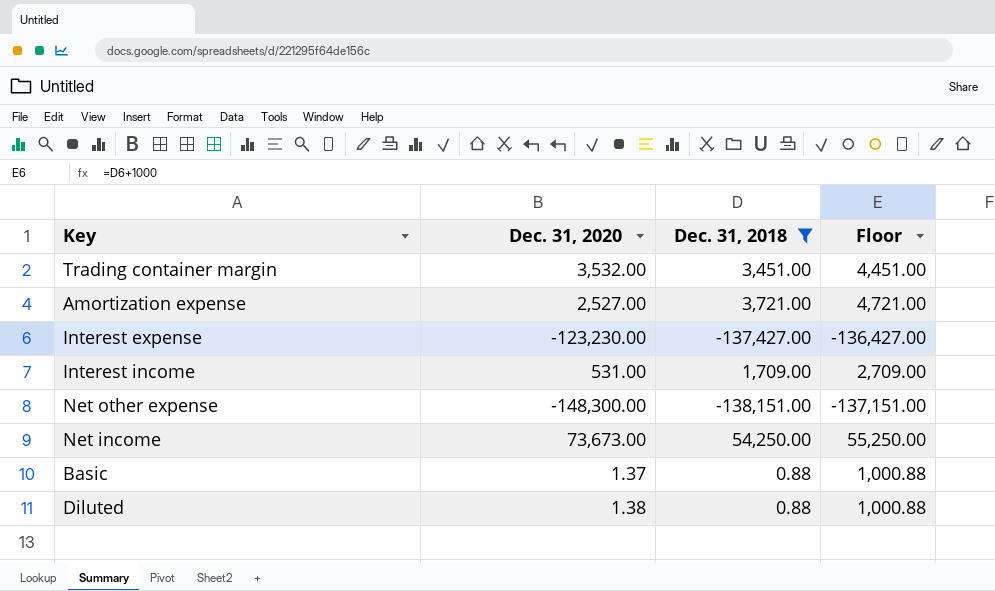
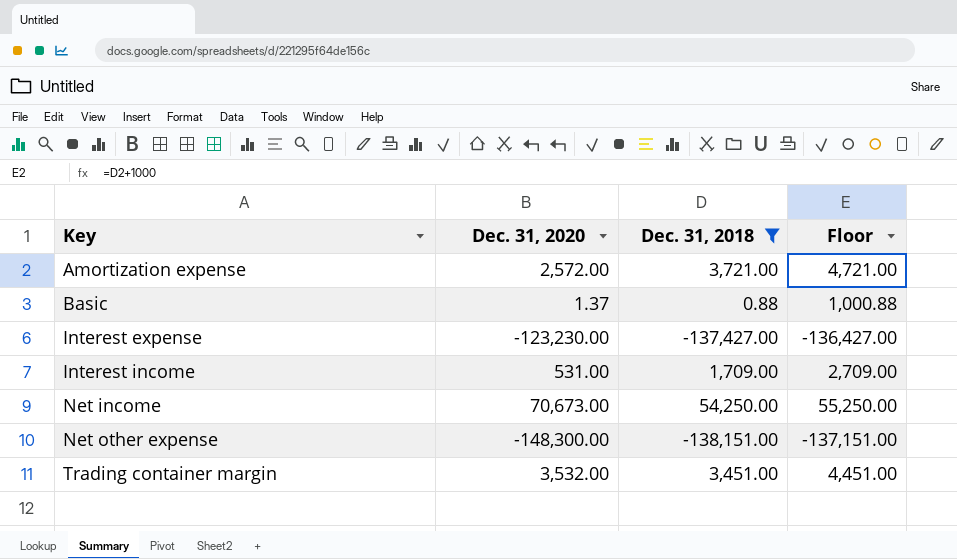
row order: none -> Key ascending
row Diluted: 1.38 | 0.88 | 1,000.88 -> none
Amortization expense | Dec. 31, 2020: 2,527.00 -> 2,572.00
Net income | Dec. 31, 2020: 73,673.00 -> 70,673.00

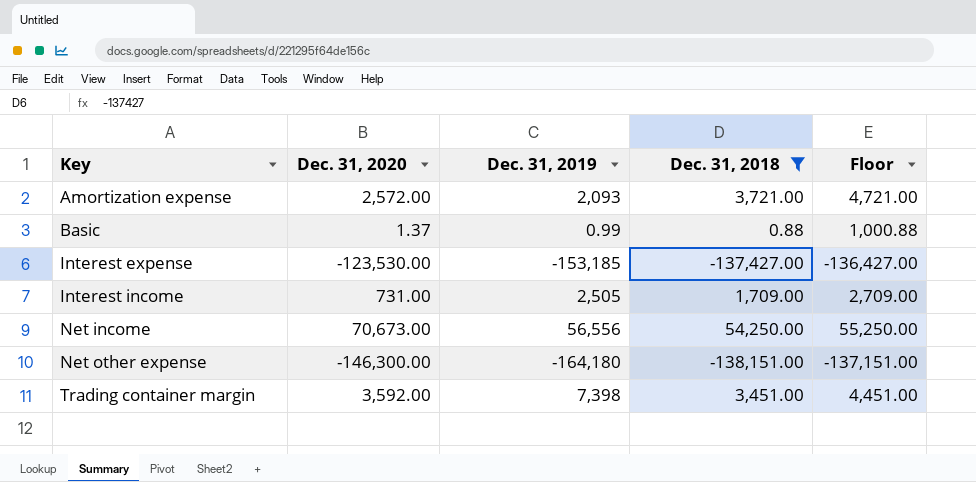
column Dec. 31, 2019 | position: none -> 3
Interest expense | Dec. 31, 2020: -123,230.00 -> -123,530.00
Interest income | Dec. 31, 2020: 531.00 -> 731.00
Net other expense | Dec. 31, 2020: -148,300.00 -> -146,300.00
Trading container margin | Dec. 31, 2020: 3,532.00 -> 3,592.00

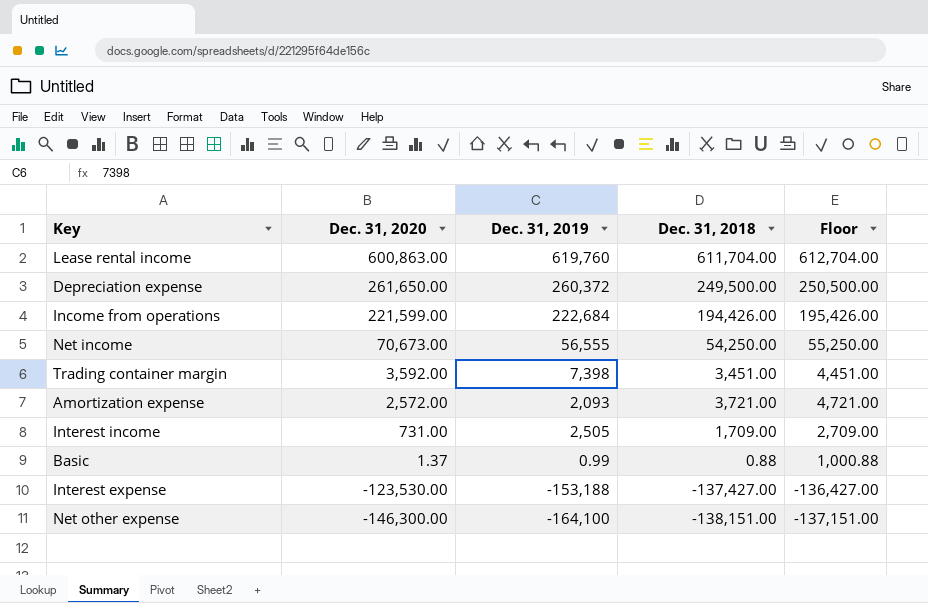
filter: Dec. 31, 2018 <= 54,250.00 -> none
row order: Key ascending -> Dec. 31, 2020 descending
Net income | Dec. 31, 2019: 56,556 -> 56,555
Interest expense | Dec. 31, 2019: -153,185 -> -153,188
Net other expense | Dec. 31, 2019: -164,180 -> -164,100

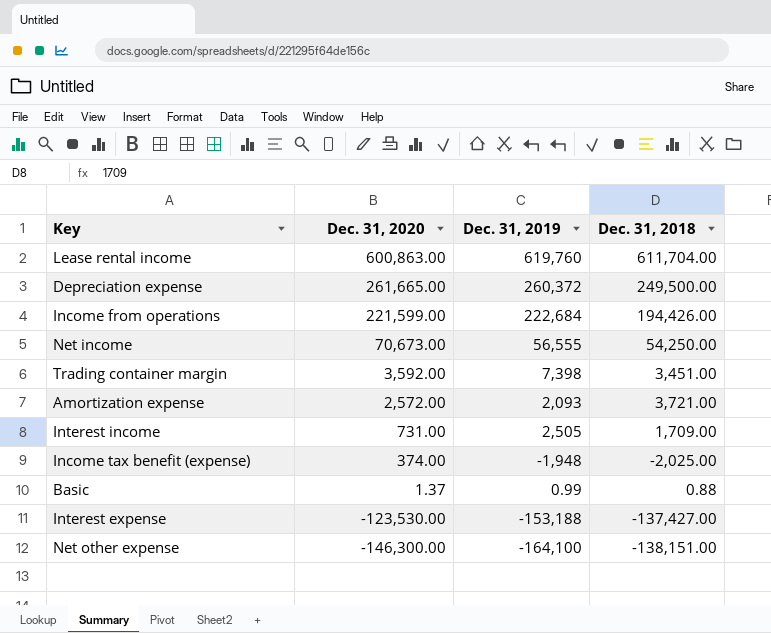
column Floor | formula: [Dec. 31, 2018] + 1000 -> none
Depreciation expense | Dec. 31, 2020: 261,650.00 -> 261,665.00
row Income tax benefit (expense): none -> 374.00 | -1,948 | -2,025.00

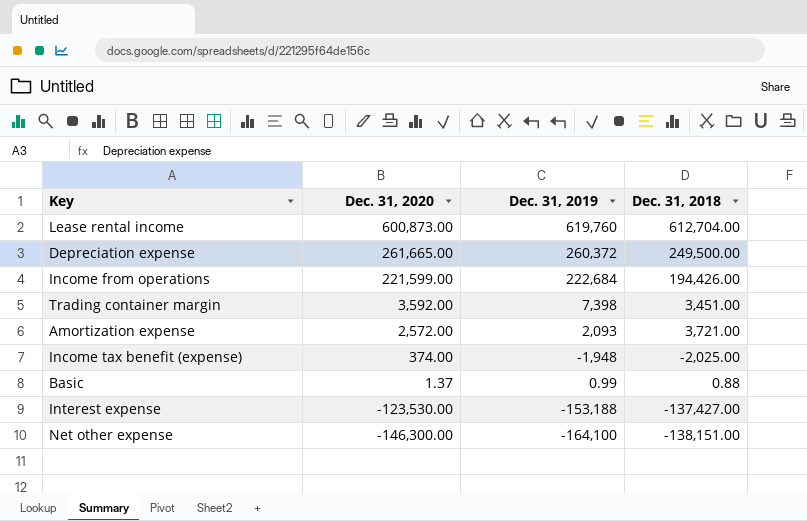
row Net income: 70,673.00 | 56,555 | 54,250.00 -> none
row Interest income: 731.00 | 2,505 | 1,709.00 -> none
Lease rental income | Dec. 31, 2020: 600,863.00 -> 600,873.00
Lease rental income | Dec. 31, 2018: 611,704.00 -> 612,704.00

